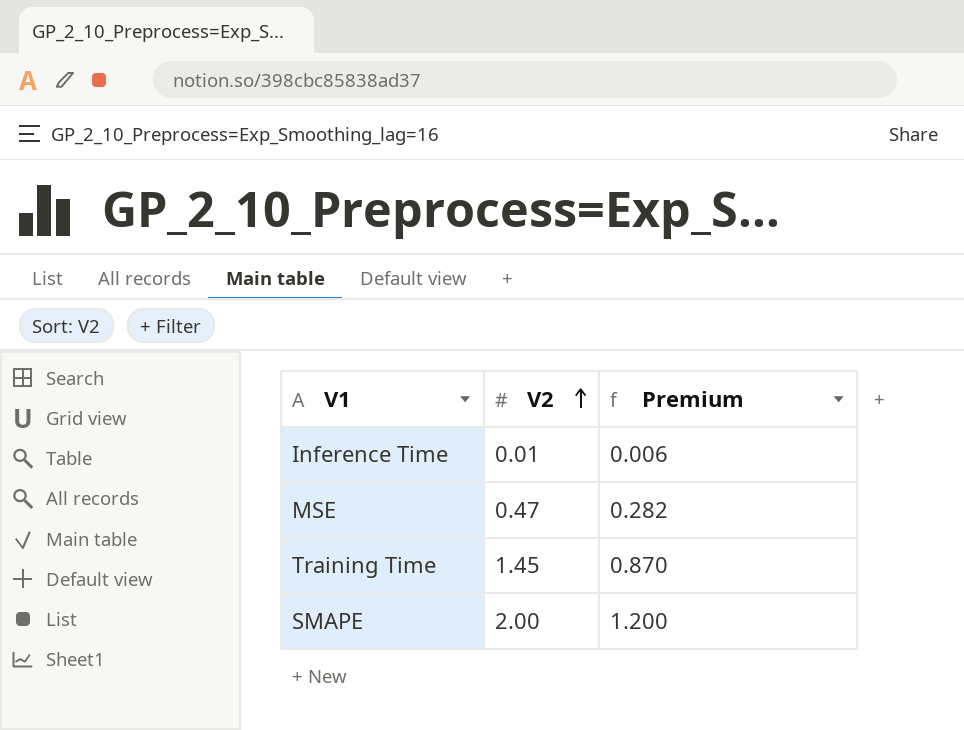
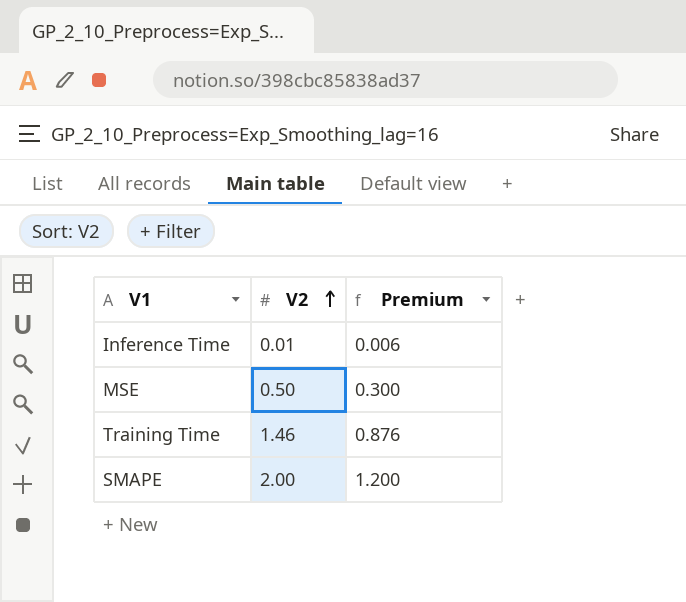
MSE | V2: 0.47 -> 0.50
MSE | Premium: 0.282 -> 0.300
Training Time | V2: 1.45 -> 1.46
Training Time | Premium: 0.870 -> 0.876

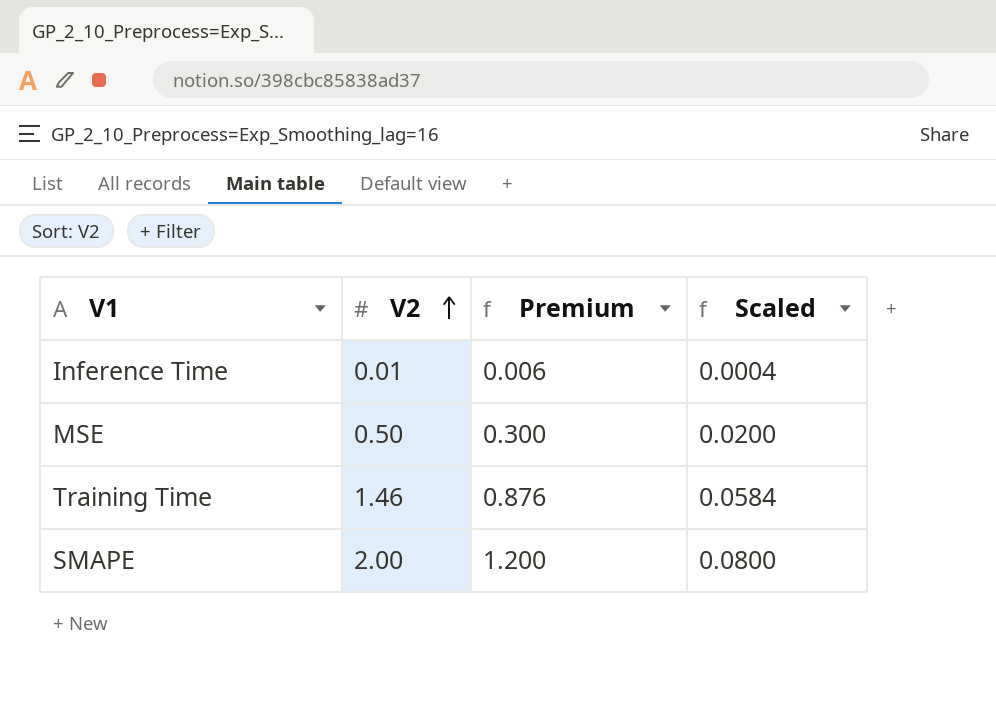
column Scaled | formula: none -> [V2] * 0.04

